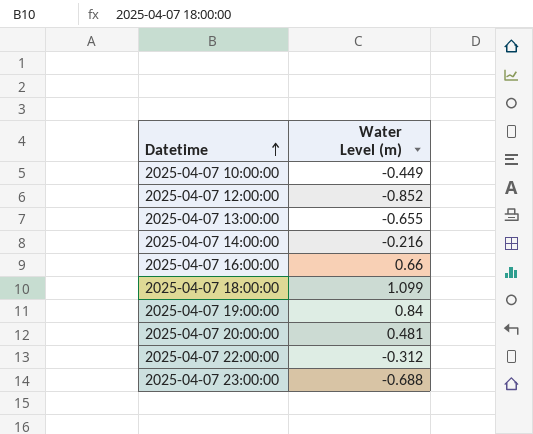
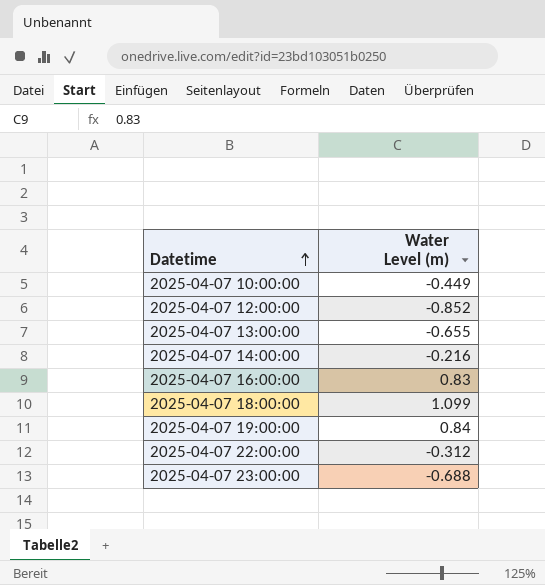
row 2025-04-07 20:00:00: 0.481 -> none
2025-04-07 16:00:00 | Water Level (m): 0.66 -> 0.83

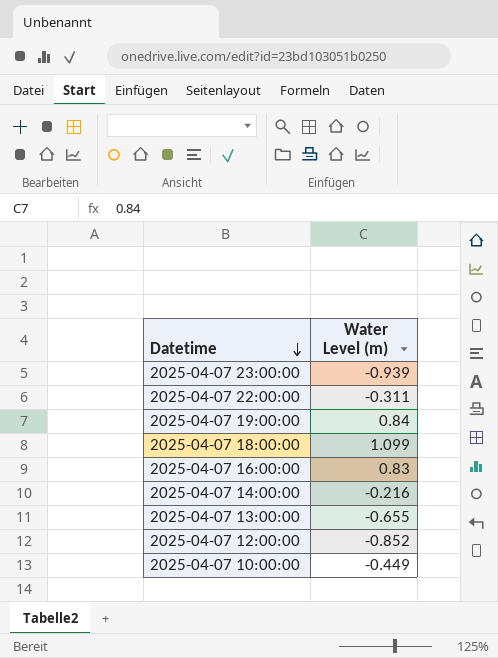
row order: Datetime ascending -> Datetime descending
2025-04-07 23:00:00 | Water Level (m): -0.688 -> -0.939
2025-04-07 22:00:00 | Water Level (m): -0.312 -> -0.311

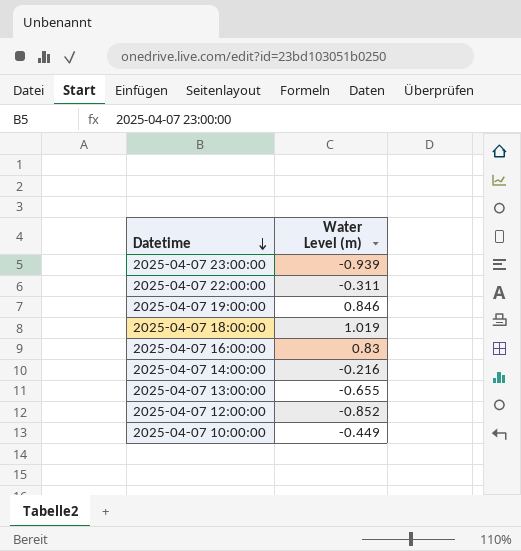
2025-04-07 19:00:00 | Water Level (m): 0.84 -> 0.846
2025-04-07 18:00:00 | Water Level (m): 1.099 -> 1.019

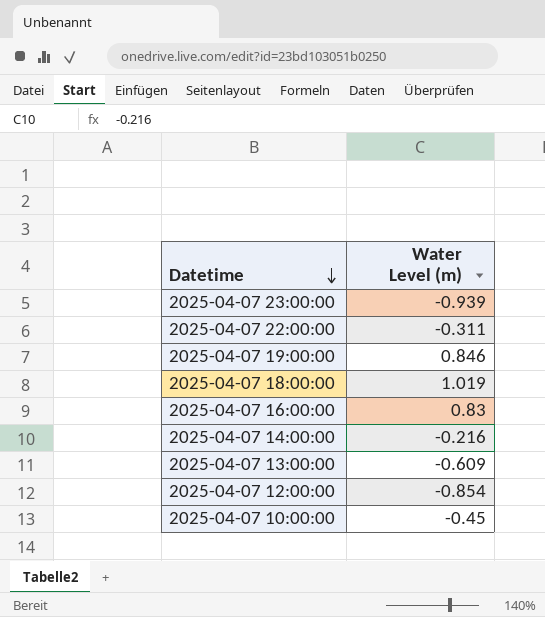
2025-04-07 13:00:00 | Water Level (m): -0.655 -> -0.609
2025-04-07 12:00:00 | Water Level (m): -0.852 -> -0.854
2025-04-07 10:00:00 | Water Level (m): -0.449 -> -0.45

